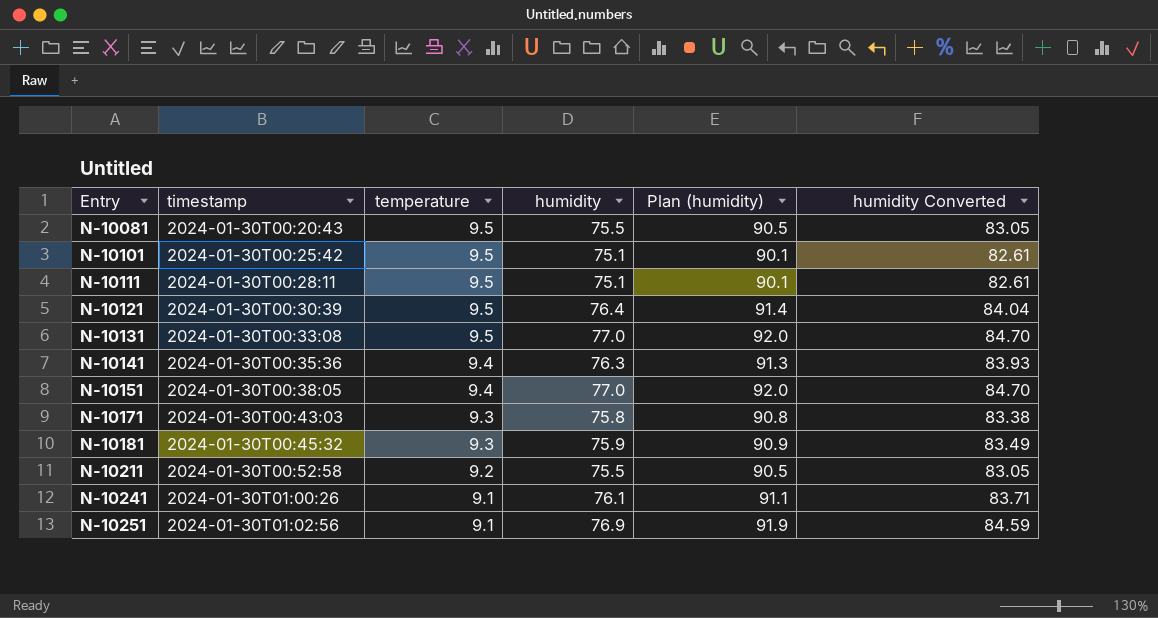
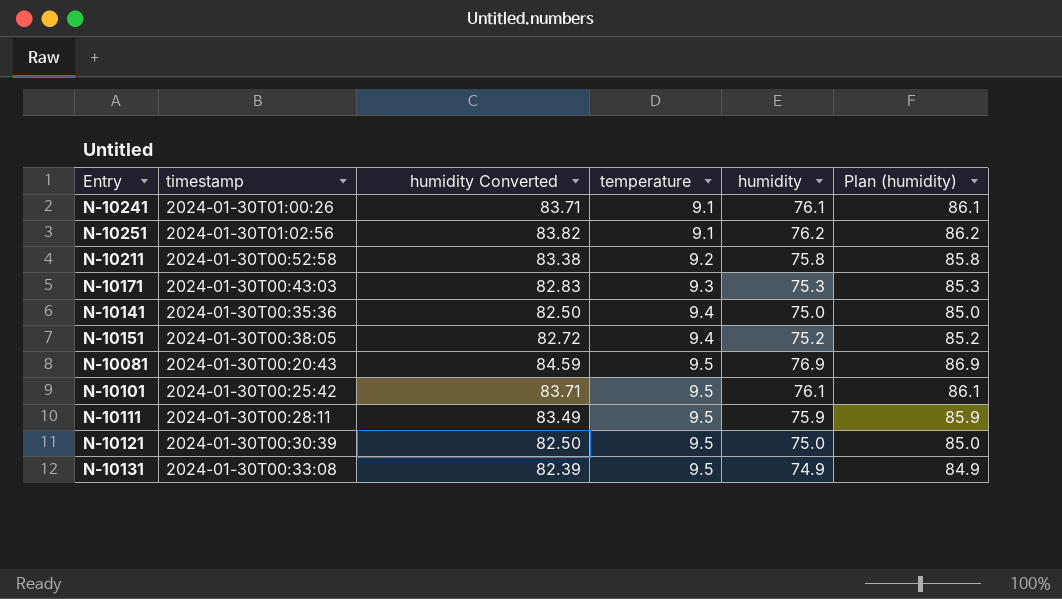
row order: Entry ascending -> temperature ascending
column humidity Converted | position: 6 -> 3
column Plan (humidity) | formula: [humidity] + 15 -> [humidity] + 10
row N-10181: 2024-01-30T00:45:32 | 9.3 | 75.9 | 90.9 | 83.49 -> none
N-10251 | humidity Converted: 84.59 -> 83.82
N-10251 | humidity: 76.9 -> 76.2
N-10211 | humidity Converted: 83.05 -> 83.38
N-10211 | humidity: 75.5 -> 75.8
N-10171 | humidity Converted: 83.38 -> 82.83
N-10171 | humidity: 75.8 -> 75.3
N-10141 | humidity Converted: 83.93 -> 82.50
N-10141 | humidity: 76.3 -> 75.0
N-10151 | humidity Converted: 84.70 -> 82.72
N-10151 | humidity: 77.0 -> 75.2
N-10081 | humidity Converted: 83.05 -> 84.59
N-10081 | humidity: 75.5 -> 76.9
N-10101 | humidity Converted: 82.61 -> 83.71
N-10101 | humidity: 75.1 -> 76.1
N-10111 | humidity Converted: 82.61 -> 83.49
N-10111 | humidity: 75.1 -> 75.9
N-10121 | humidity Converted: 84.04 -> 82.50
N-10121 | humidity: 76.4 -> 75.0
N-10131 | humidity Converted: 84.70 -> 82.39
N-10131 | humidity: 77.0 -> 74.9

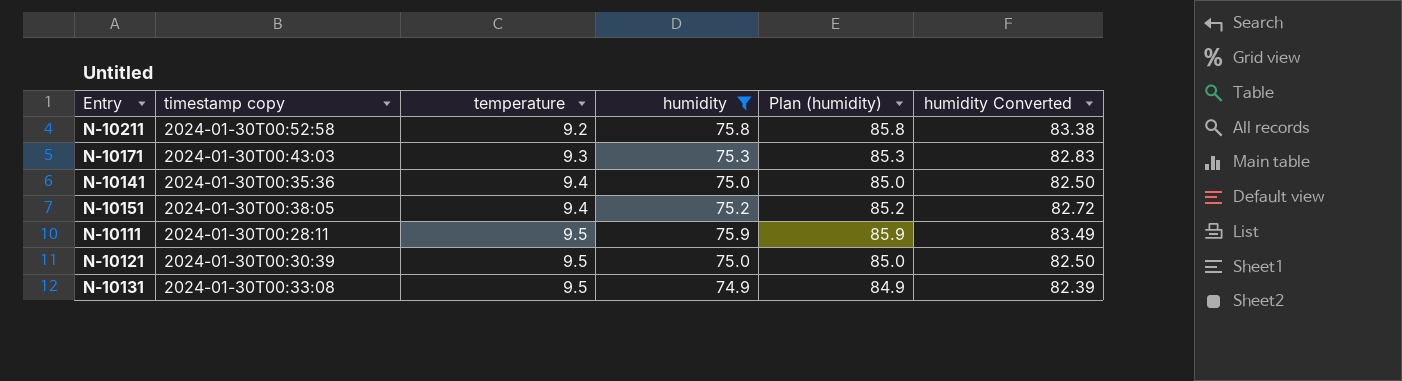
filter: none -> humidity <= 75.9
column name: timestamp -> timestamp copy
column humidity Converted | position: 3 -> 6

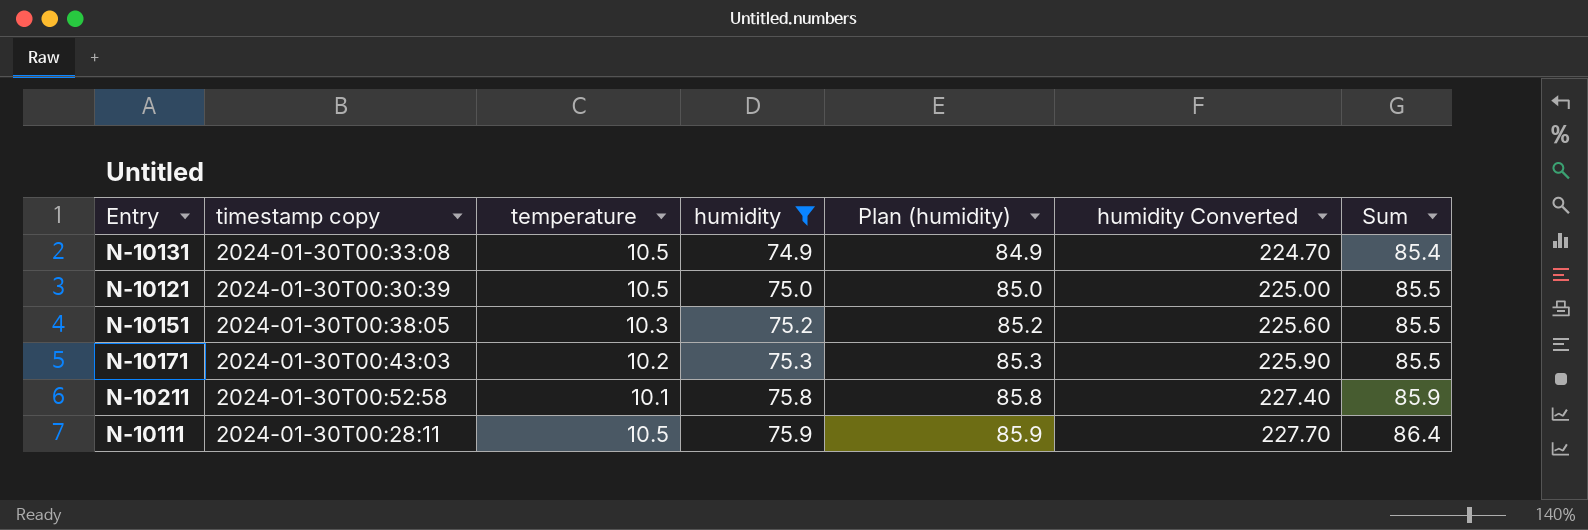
row order: temperature ascending -> humidity ascending
column humidity Converted | formula: [humidity] * 1.1 -> [humidity] * 3
column Sum | formula: none -> [temperature] + [humidity]
row N-10141: 2024-01-30T00:35:36 | 9.4 | 75.0 | 85.0 | 82.50 -> none
N-10131 | temperature: 9.5 -> 10.5
N-10121 | temperature: 9.5 -> 10.5
N-10151 | temperature: 9.4 -> 10.3
N-10171 | temperature: 9.3 -> 10.2
N-10211 | temperature: 9.2 -> 10.1
N-10111 | temperature: 9.5 -> 10.5

